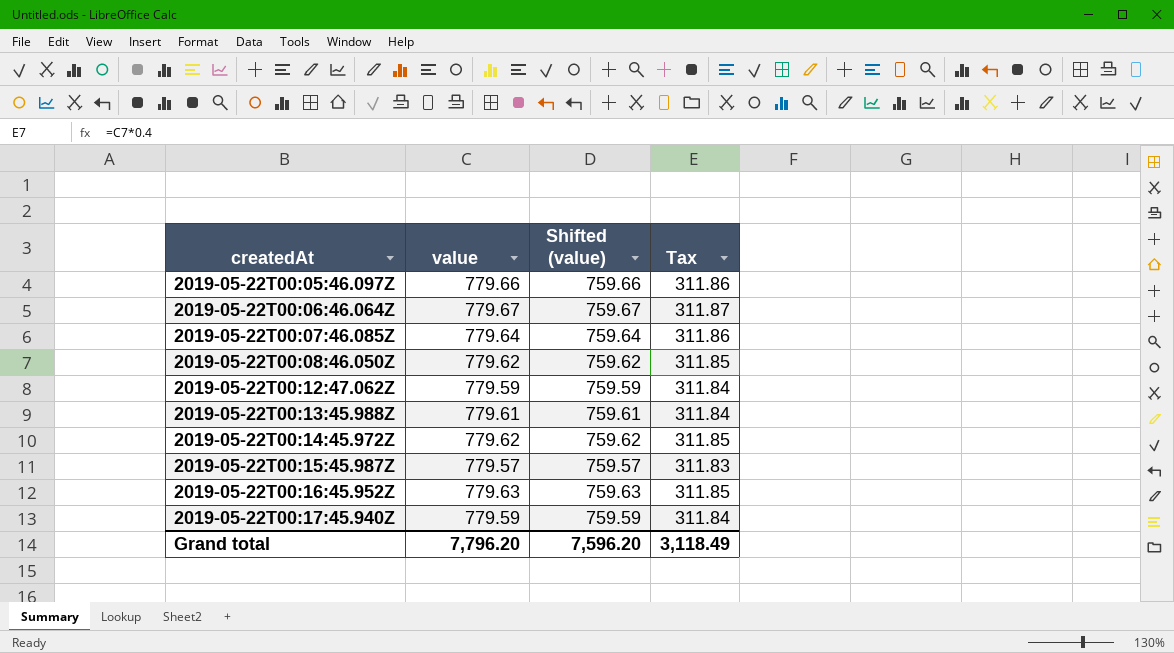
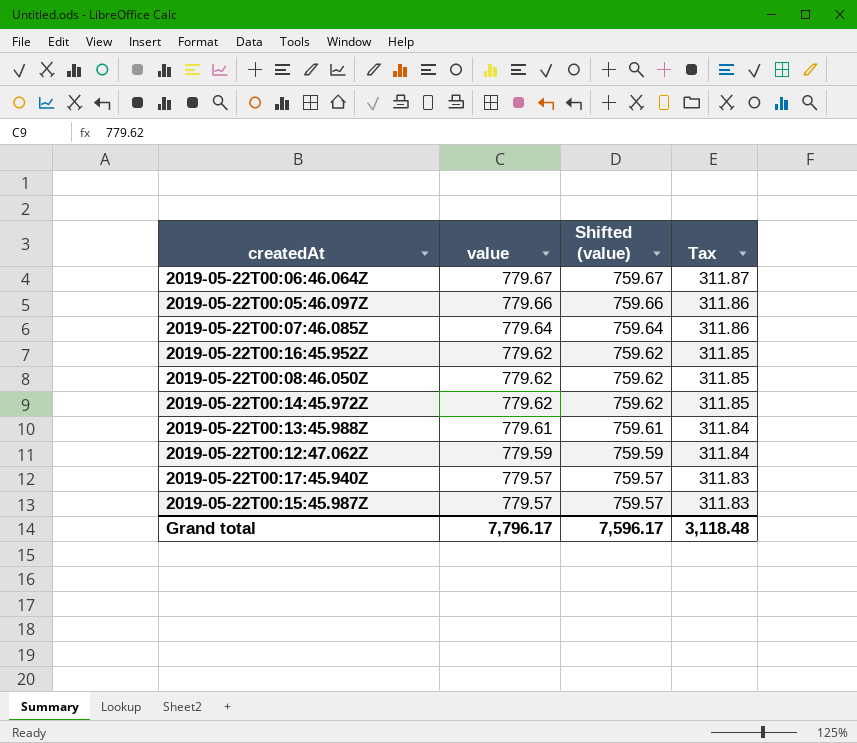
row order: createdAt ascending -> value descending
2019-05-22T00:16:45.952Z | value: 779.63 -> 779.62
2019-05-22T00:16:45.952Z | Shifted (value): 759.63 -> 759.62
2019-05-22T00:17:45.940Z | value: 779.59 -> 779.57
2019-05-22T00:17:45.940Z | Shifted (value): 759.59 -> 759.57
2019-05-22T00:17:45.940Z | Tax: 311.84 -> 311.83
Grand total | value: 7,796.20 -> 7,796.17
Grand total | Shifted (value): 7,596.20 -> 7,596.17
Grand total | Tax: 3,118.49 -> 3,118.48

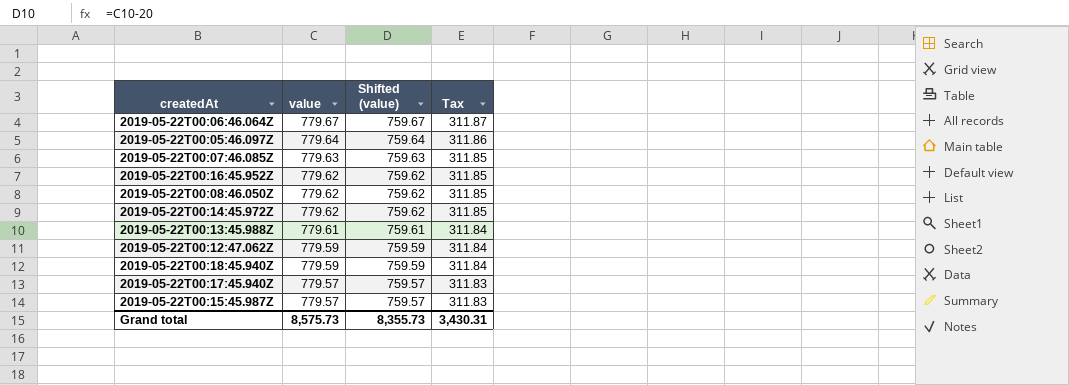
2019-05-22T00:05:46.097Z | value: 779.66 -> 779.64
2019-05-22T00:05:46.097Z | Shifted (value): 759.66 -> 759.64
2019-05-22T00:07:46.085Z | value: 779.64 -> 779.63
2019-05-22T00:07:46.085Z | Shifted (value): 759.64 -> 759.63
2019-05-22T00:07:46.085Z | Tax: 311.86 -> 311.85
row 2019-05-22T00:18:45.940Z: none -> 779.59 | 759.59 | 311.84
Grand total | value: 7,796.17 -> 8,575.73
Grand total | Shifted (value): 7,596.17 -> 8,355.73
Grand total | Tax: 3,118.48 -> 3,430.31

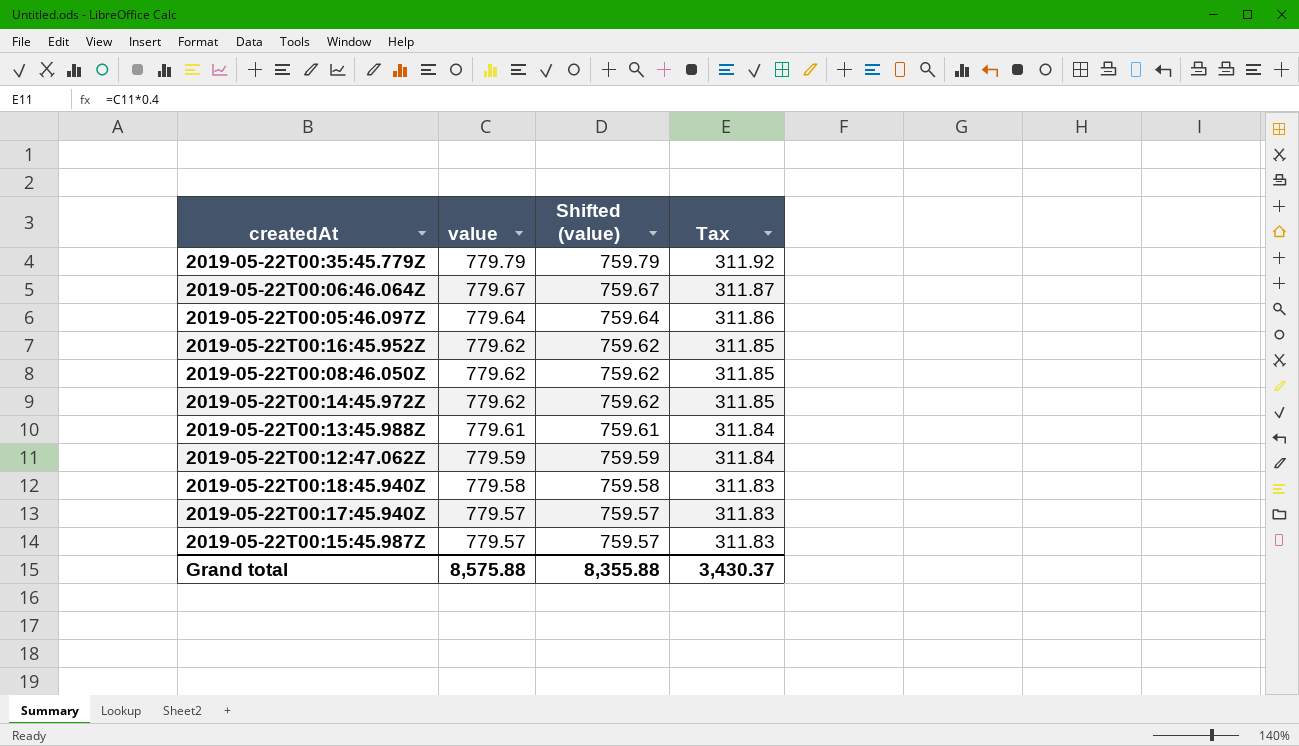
row 2019-05-22T00:07:46.085Z: 779.63 | 759.63 | 311.85 -> none
row 2019-05-22T00:35:45.779Z: none -> 779.79 | 759.79 | 311.92
2019-05-22T00:18:45.940Z | value: 779.59 -> 779.58
2019-05-22T00:18:45.940Z | Shifted (value): 759.59 -> 759.58
2019-05-22T00:18:45.940Z | Tax: 311.84 -> 311.83
Grand total | value: 8,575.73 -> 8,575.88
Grand total | Shifted (value): 8,355.73 -> 8,355.88
Grand total | Tax: 3,430.31 -> 3,430.37

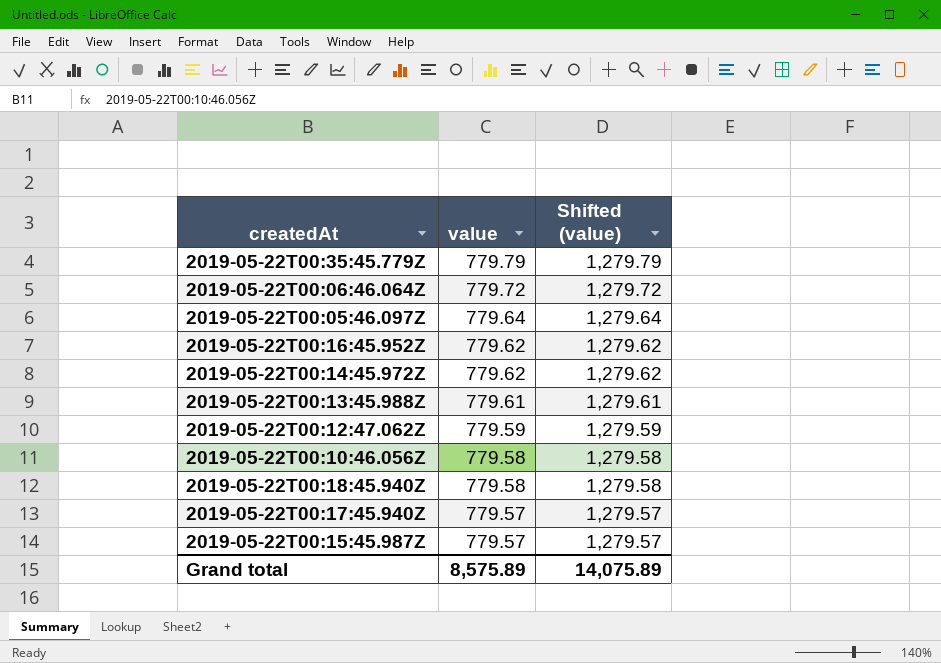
column Tax | formula: [value] * 0.4 -> none
column Shifted (value) | formula: [value] - 20 -> [value] + 500
row 2019-05-22T00:08:46.050Z: 779.62 | 759.62 | 311.85 -> none
2019-05-22T00:06:46.064Z | value: 779.67 -> 779.72
row 2019-05-22T00:10:46.056Z: none -> 779.58 | 1,279.58
Grand total | value: 8,575.88 -> 8,575.89
Grand total | Shifted (value): 8,355.88 -> 14,075.89

